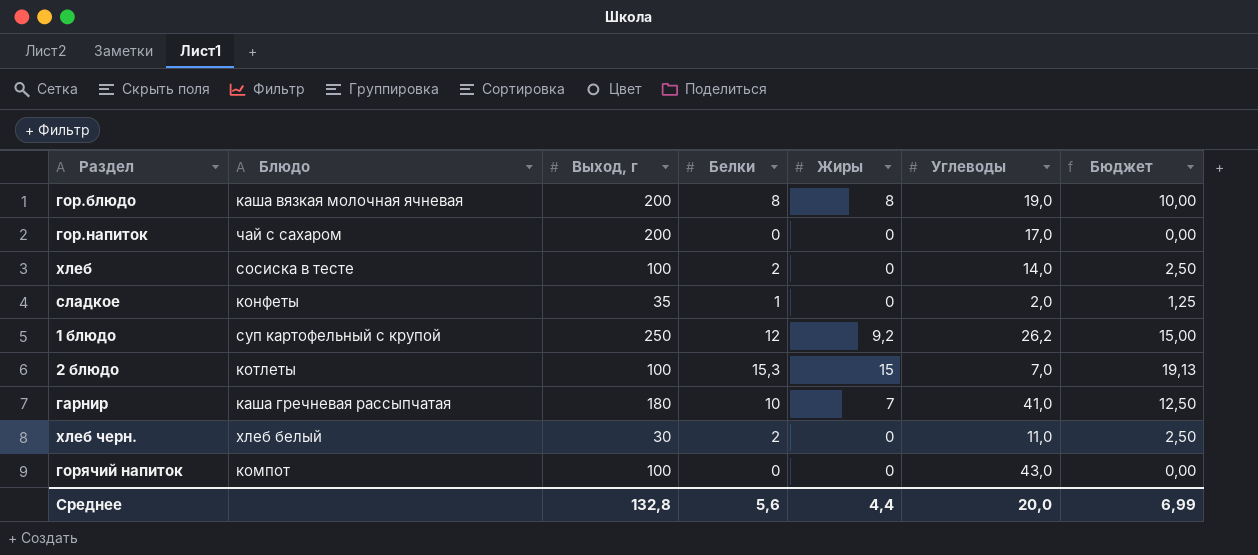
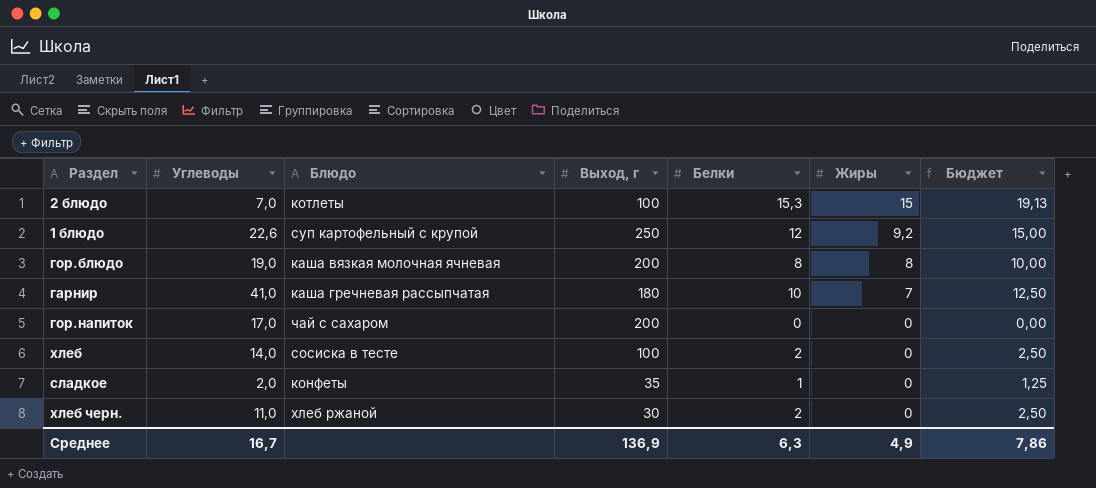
row order: none -> Жиры descending
column Углеводы | position: 6 -> 2
row горячий напиток: компот | 100 | 0 | 0 | 43,0 | 0,00 -> none
1 блюдо | Углеводы: 26,2 -> 22,6
хлеб черн. | Блюдо: хлеб белый -> хлеб ржаной
Среднее | Углеводы: 20,0 -> 16,7
Среднее | Выход, г: 132,8 -> 136,9
Среднее | Белки: 5,6 -> 6,3
Среднее | Жиры: 4,4 -> 4,9
Среднее | Бюджет: 6,99 -> 7,86

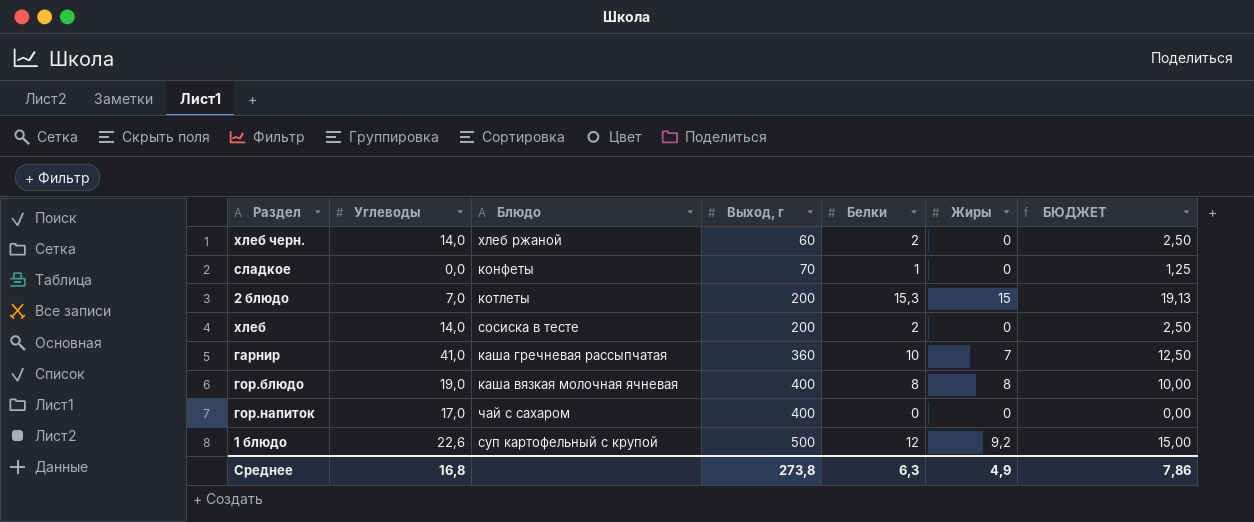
row order: Жиры descending -> Выход, г ascending
column name: Бюджет -> БЮДЖЕТ
хлеб черн. | Углеводы: 11,0 -> 14,0
хлеб черн. | Выход, г: 30 -> 60
сладкое | Углеводы: 2,0 -> 0,0
сладкое | Выход, г: 35 -> 70
2 блюдо | Выход, г: 100 -> 200
хлеб | Выход, г: 100 -> 200
гарнир | Выход, г: 180 -> 360
гор.блюдо | Выход, г: 200 -> 400
гор.напиток | Выход, г: 200 -> 400
1 блюдо | Выход, г: 250 -> 500
Среднее | Углеводы: 16,7 -> 16,8
Среднее | Выход, г: 136,9 -> 273,8

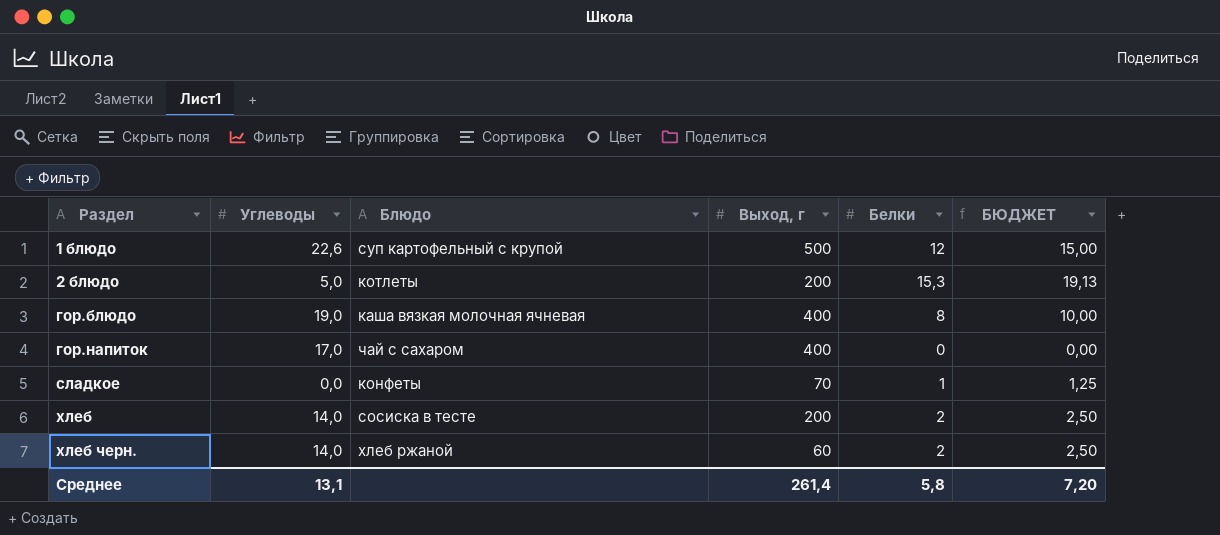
row order: Выход, г ascending -> Раздел ascending
column Жиры | position: 6 -> none
row гарнир: 41,0 | каша гречневая рассыпчатая | 360 | 10 | 7 | 12,50 -> none
2 блюдо | Углеводы: 7,0 -> 5,0
Среднее | Углеводы: 16,8 -> 13,1
Среднее | Выход, г: 273,8 -> 261,4
Среднее | Белки: 6,3 -> 5,8
Среднее | БЮДЖЕТ: 7,86 -> 7,20

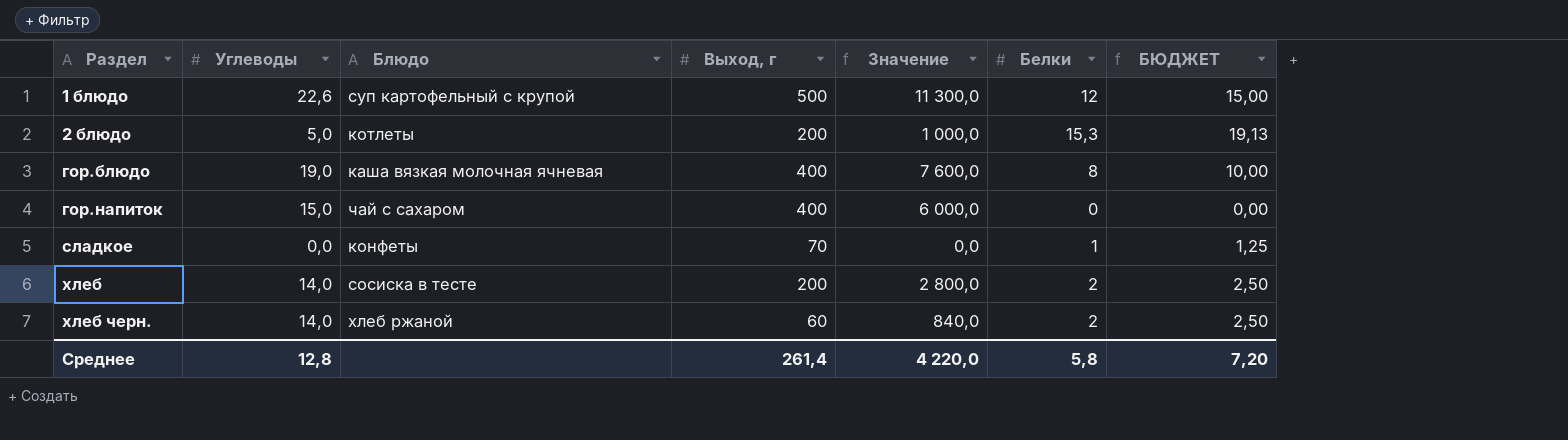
column Значение | formula: none -> [Углеводы] * [Выход, г]
гор.напиток | Углеводы: 17,0 -> 15,0
Среднее | Углеводы: 13,1 -> 12,8

